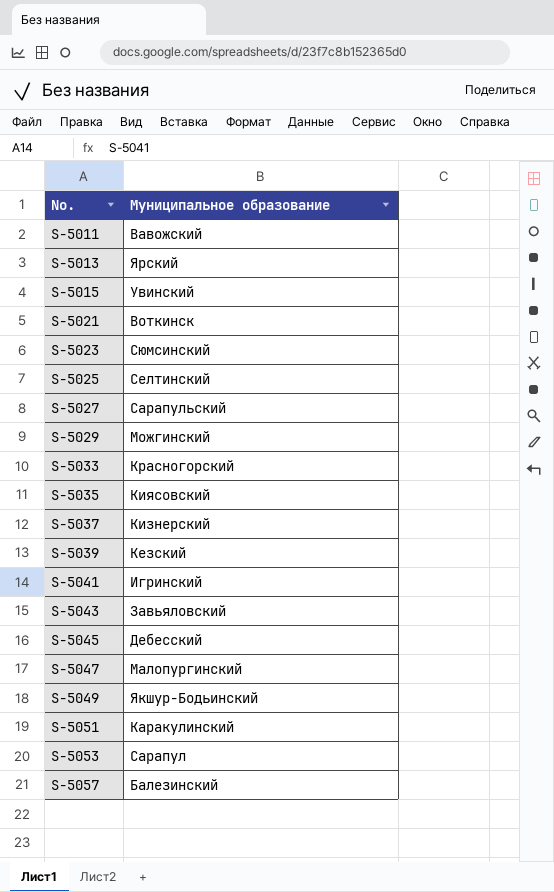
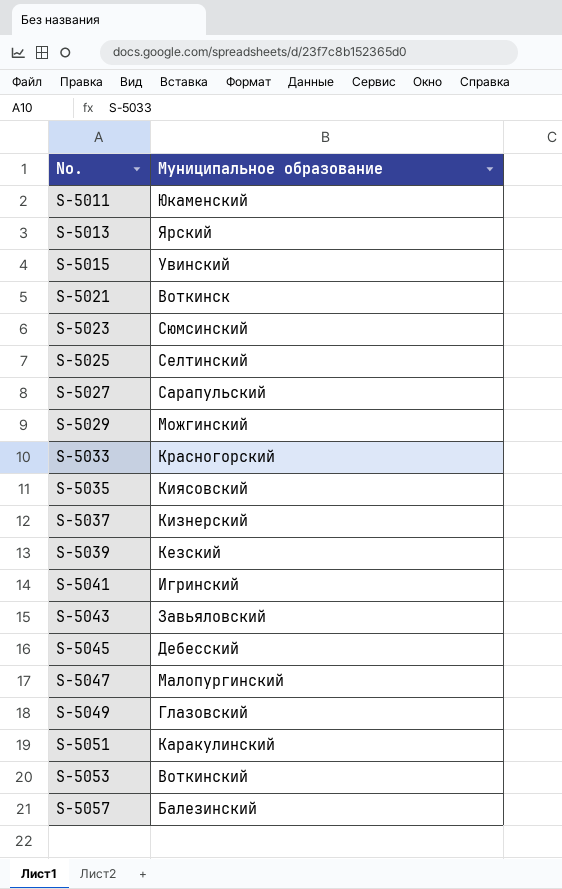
S-5011 | Муниципальное образование: Вавожский -> Юкаменский
S-5049 | Муниципальное образование: Якшур-Бодьинский -> Глазовский
S-5053 | Муниципальное образование: Сарапул -> Воткинский

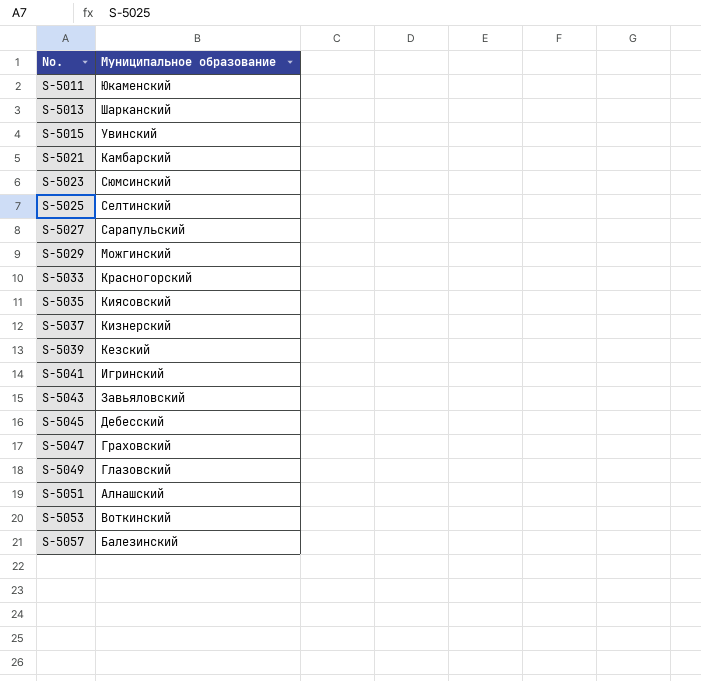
S-5013 | Муниципальное образование: Ярский -> Шарканский
S-5021 | Муниципальное образование: Воткинск -> Камбарский
S-5047 | Муниципальное образование: Малопургинский -> Граховский
S-5051 | Муниципальное образование: Каракулинский -> Алнашский

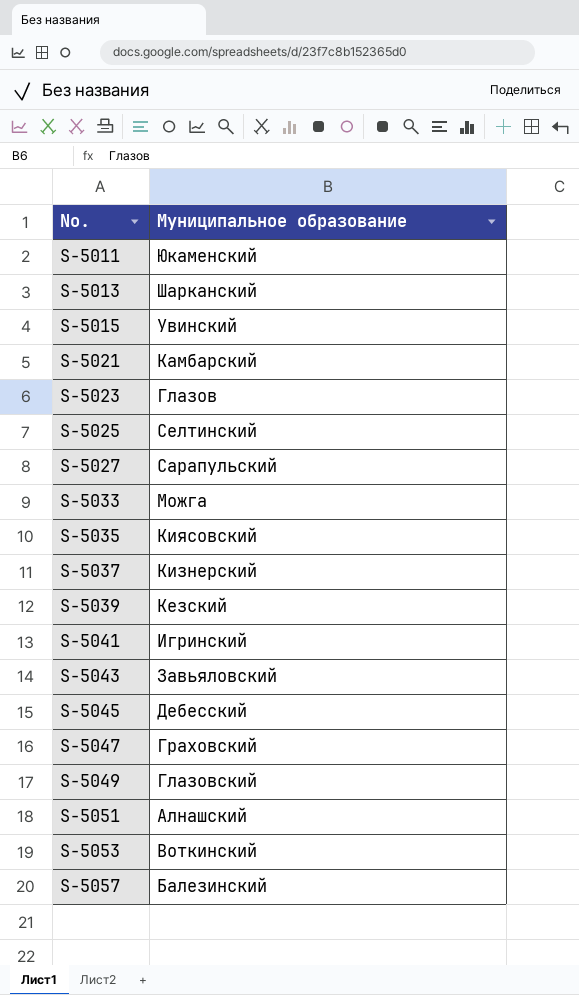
row S-5029: Можгинский -> none
S-5023 | Муниципальное образование: Сюмсинский -> Глазов
S-5033 | Муниципальное образование: Красногорский -> Можга

